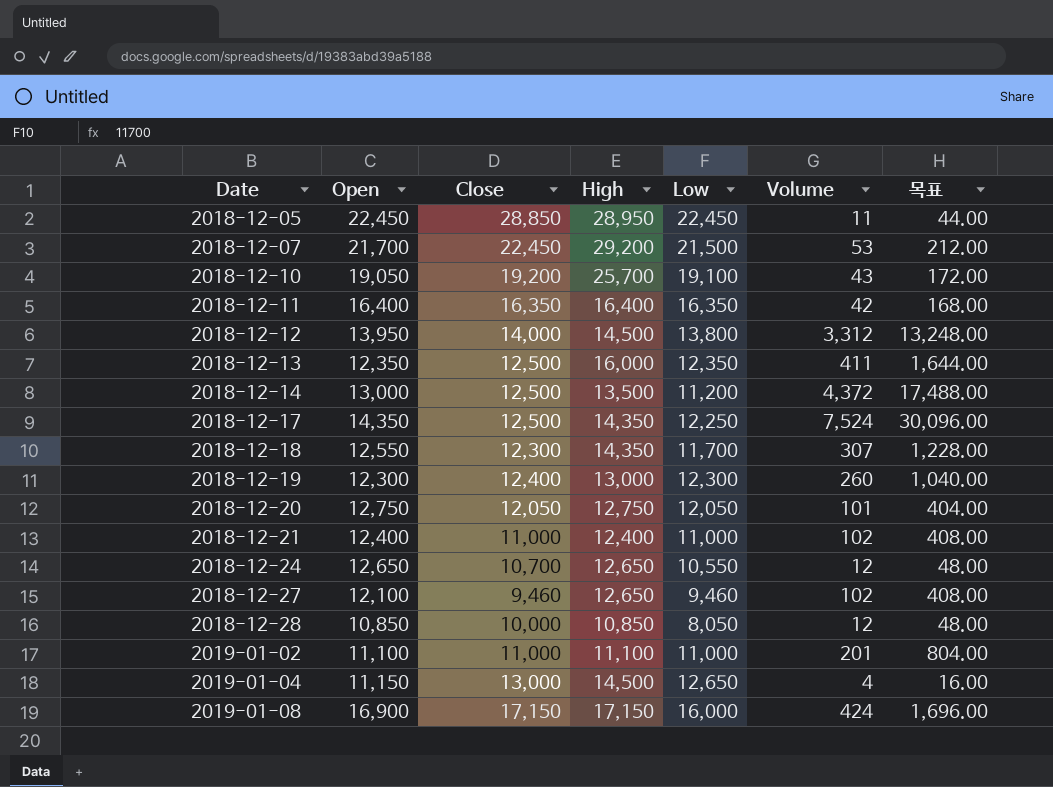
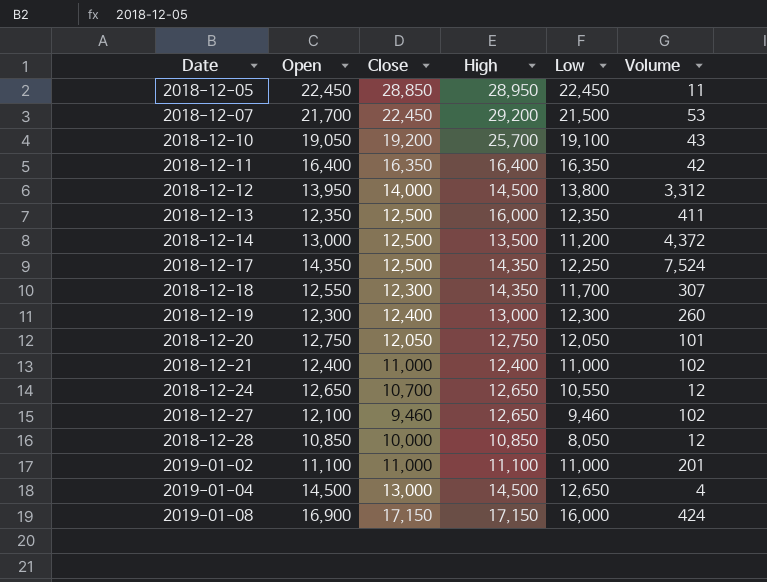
column 목표 | formula: [Volume] * 4 -> none
2019-01-04 | Open: 11,150 -> 14,500

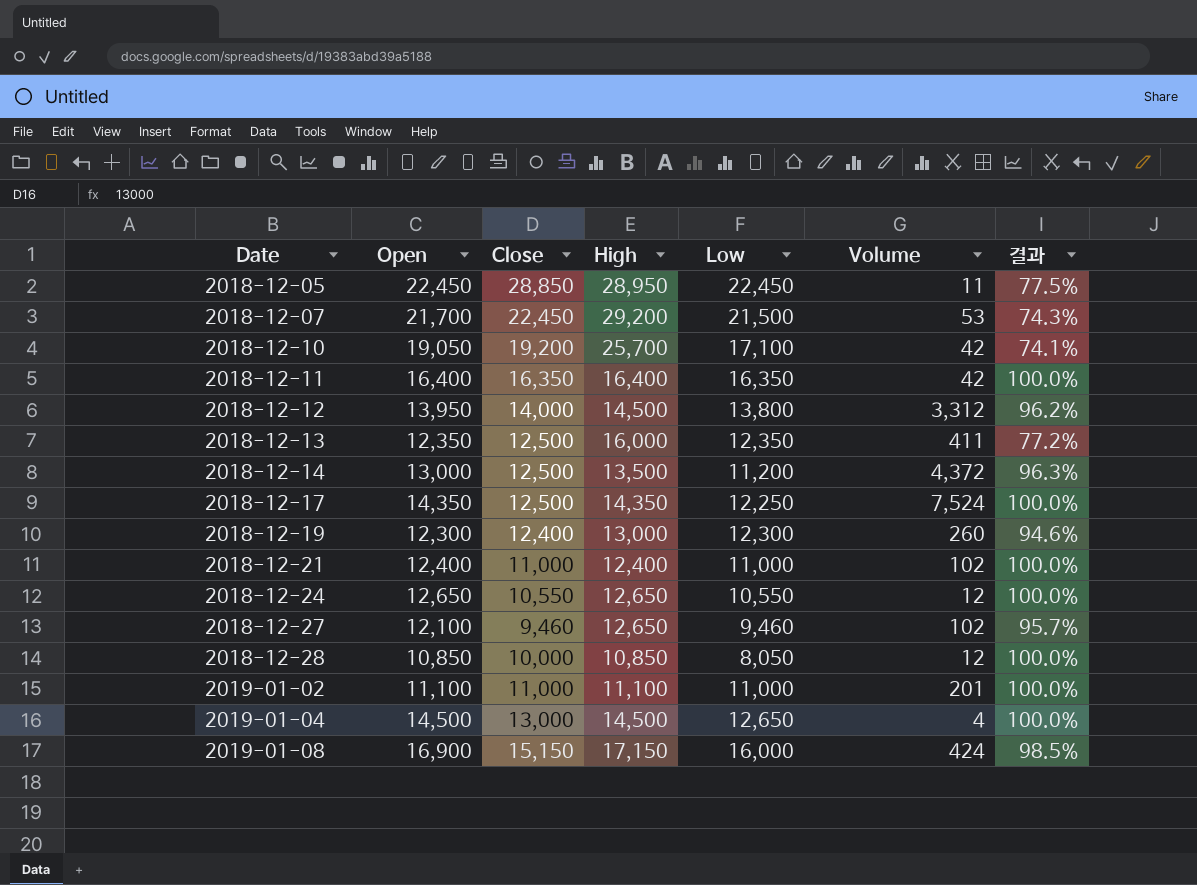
column 결과 | formula: none -> [Open] / [High]
row 2018-12-18: 12,550 | 12,300 | 14,350 | 11,700 | 307 -> none
row 2018-12-20: 12,750 | 12,050 | 12,750 | 12,050 | 101 -> none
2018-12-10 | Low: 19,100 -> 17,100
2018-12-10 | Volume: 43 -> 42
2018-12-24 | Close: 10,700 -> 10,550
2019-01-08 | Close: 17,150 -> 15,150

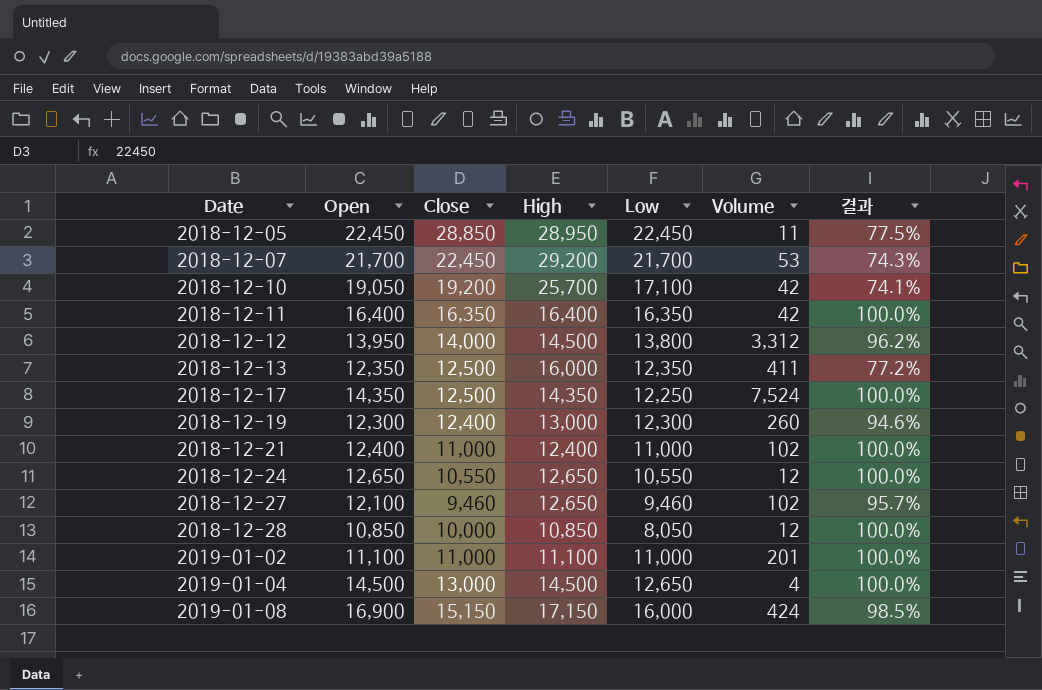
row 2018-12-14: 13,000 | 12,500 | 13,500 | 11,200 | 4,372 | 96.3% -> none
2018-12-07 | Low: 21,500 -> 21,700

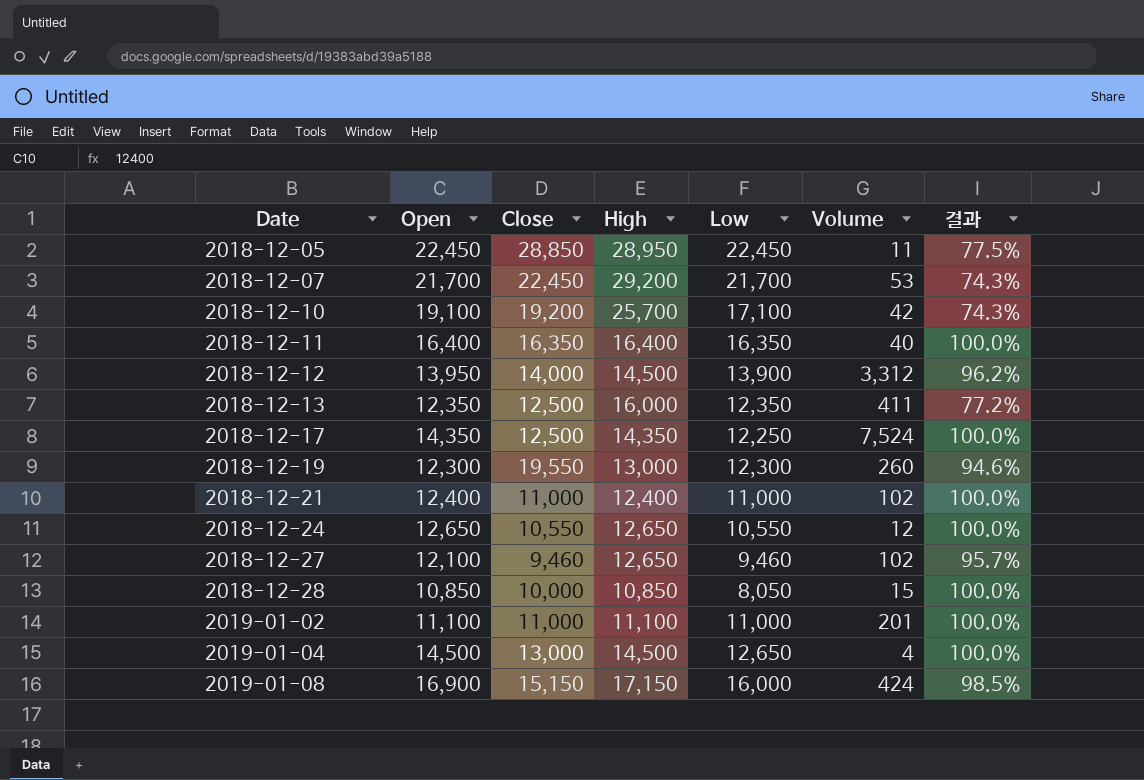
2018-12-10 | Open: 19,050 -> 19,100
2018-12-10 | 결과: 74.1% -> 74.3%
2018-12-11 | Volume: 42 -> 40
2018-12-12 | Low: 13,800 -> 13,900
2018-12-19 | Close: 12,400 -> 19,550
2018-12-28 | Volume: 12 -> 15

